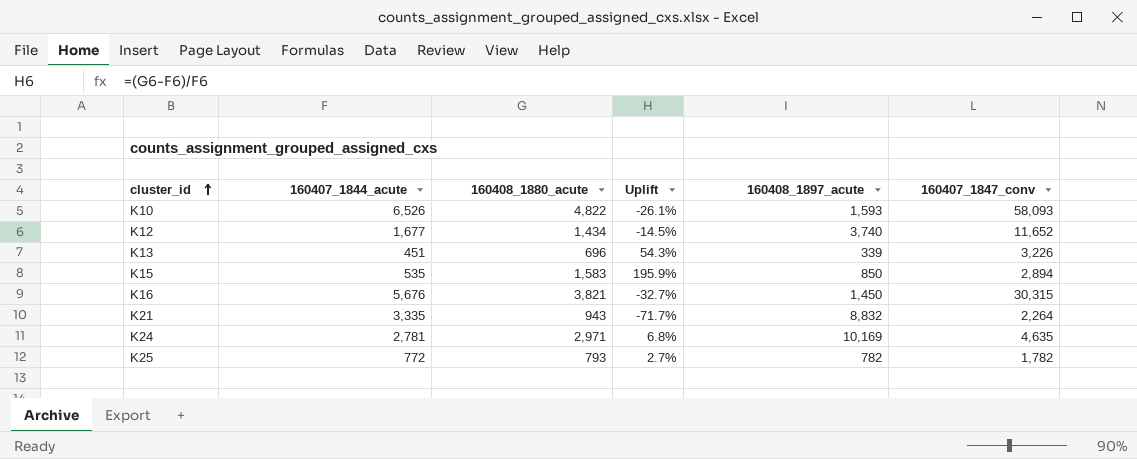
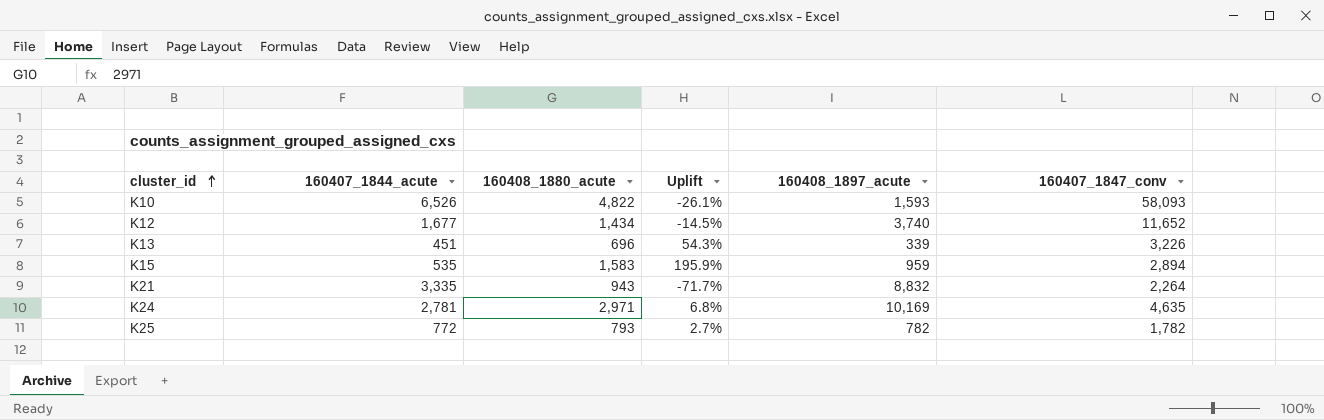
row K16: 5,676 | 3,821 | -32.7% | 1,450 | 30,315 -> none
K15 | 160408_1897_acute: 850 -> 959

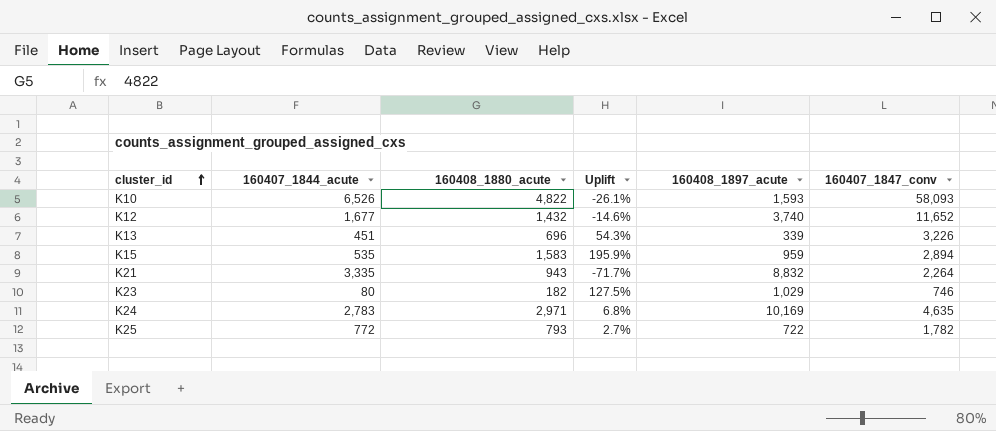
K12 | 160408_1880_acute: 1,434 -> 1,432
K12 | Uplift: -14.5% -> -14.6%
row K23: none -> 80 | 182 | 127.5% | 1,029 | 746
K24 | 160407_1844_acute: 2,781 -> 2,783
K25 | 160408_1897_acute: 782 -> 722

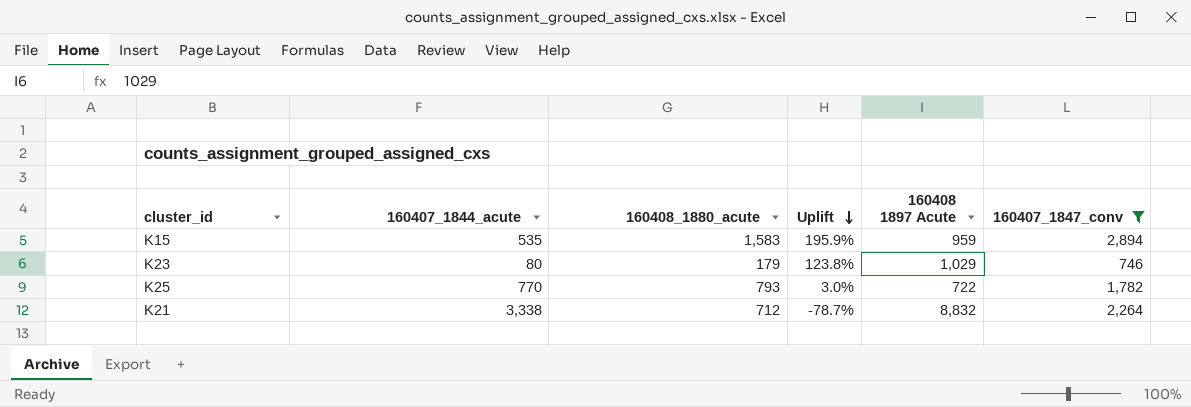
filter: none -> 160407_1847_conv <= 2,894
row order: cluster_id ascending -> Uplift descending
column name: 160408_1897_acute -> 160408 1897 Acute
K23 | 160408_1880_acute: 182 -> 179
K23 | Uplift: 127.5% -> 123.8%
K25 | 160407_1844_acute: 772 -> 770
K25 | Uplift: 2.7% -> 3.0%
K21 | 160407_1844_acute: 3,335 -> 3,338
K21 | 160408_1880_acute: 943 -> 712
K21 | Uplift: -71.7% -> -78.7%

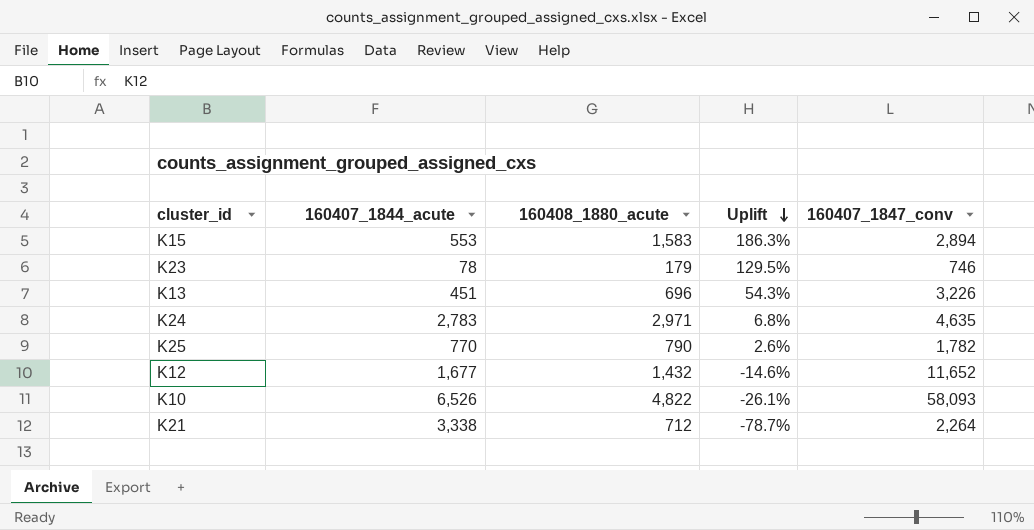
filter: 160407_1847_conv <= 2,894 -> none
column 160408 1897 Acute | position: 5 -> none
K15 | 160407_1844_acute: 535 -> 553
K15 | Uplift: 195.9% -> 186.3%
K23 | 160407_1844_acute: 80 -> 78
K23 | Uplift: 123.8% -> 129.5%
K25 | 160408_1880_acute: 793 -> 790
K25 | Uplift: 3.0% -> 2.6%

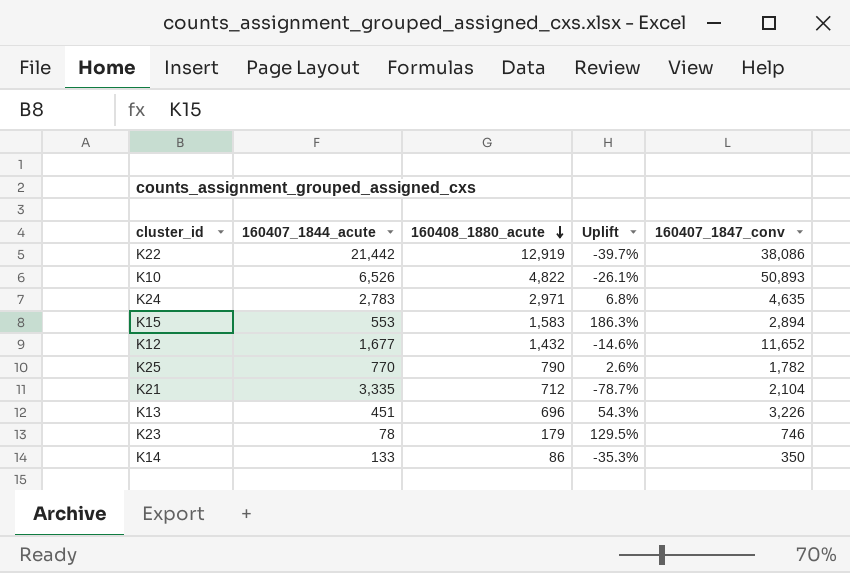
row order: Uplift descending -> 160408_1880_acute descending
row K22: none -> 21,442 | 12,919 | -39.7% | 38,086
K10 | 160407_1847_conv: 58,093 -> 50,893
K21 | 160407_1844_acute: 3,338 -> 3,335
K21 | 160407_1847_conv: 2,264 -> 2,104
row K14: none -> 133 | 86 | -35.3% | 350

